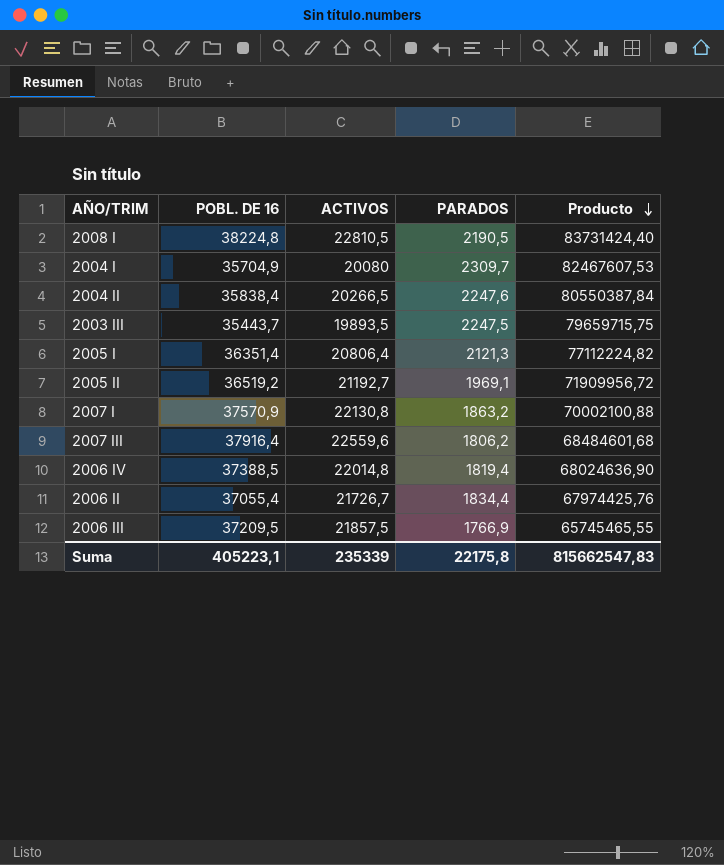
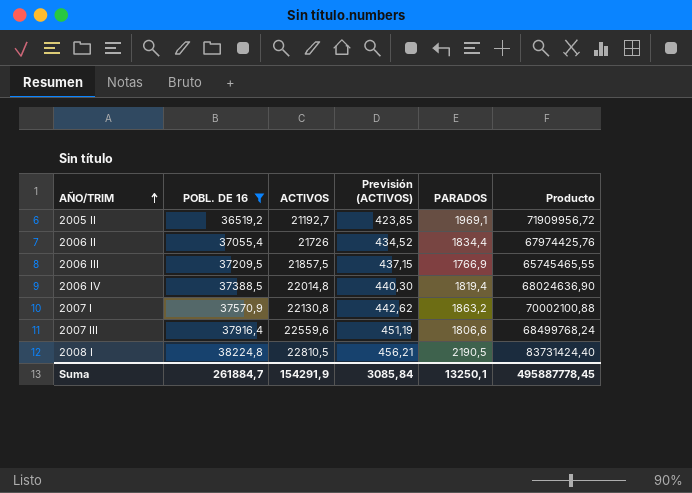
filter: none -> POBL. DE 16 >= 36519,2
row order: Producto descending -> AÑO/TRIM ascending
column Previsión (ACTIVOS) | formula: none -> [ACTIVOS] * 0,02
2006 II | ACTIVOS: 21726,7 -> 21726
2007 III | PARADOS: 1806,2 -> 1806,6
2007 III | Producto: 68484601,68 -> 68499768,24
Suma | POBL. DE 16: 405223,1 -> 261884,7
Suma | ACTIVOS: 235339 -> 154291,9
Suma | PARADOS: 22175,8 -> 13250,1
Suma | Producto: 815662547,83 -> 495887778,45

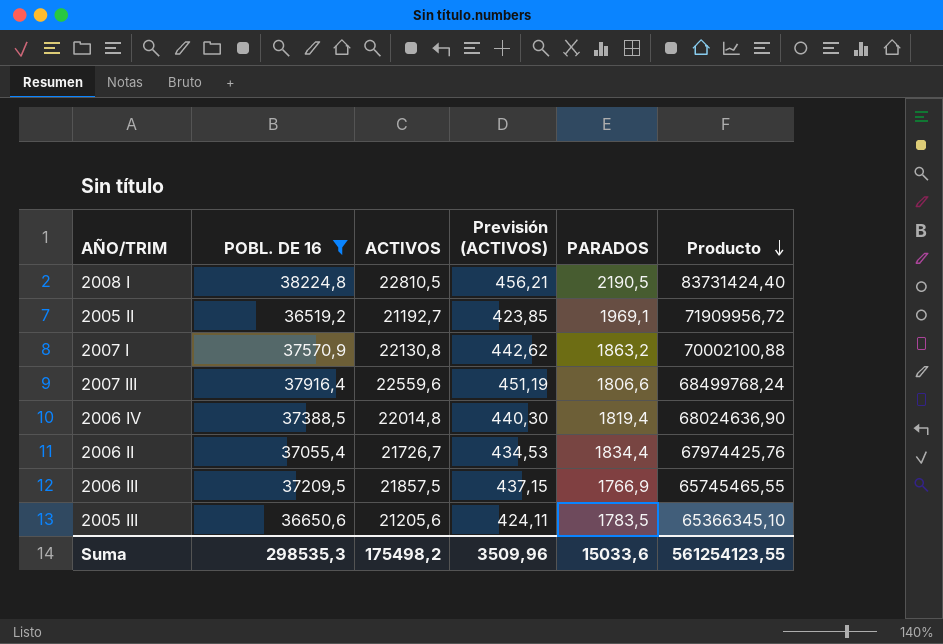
row order: AÑO/TRIM ascending -> Producto descending
2006 II | ACTIVOS: 21726 -> 21726,7
2006 II | Previsión (ACTIVOS): 434,52 -> 434,53
row 2005 III: none -> 36650,6 | 21205,6 | 424,11 | 1783,5 | 65366345,10
Suma | POBL. DE 16: 261884,7 -> 298535,3
Suma | ACTIVOS: 154291,9 -> 175498,2
Suma | Previsión (ACTIVOS): 3085,84 -> 3509,96
Suma | PARADOS: 13250,1 -> 15033,6
Suma | Producto: 495887778,45 -> 561254123,55

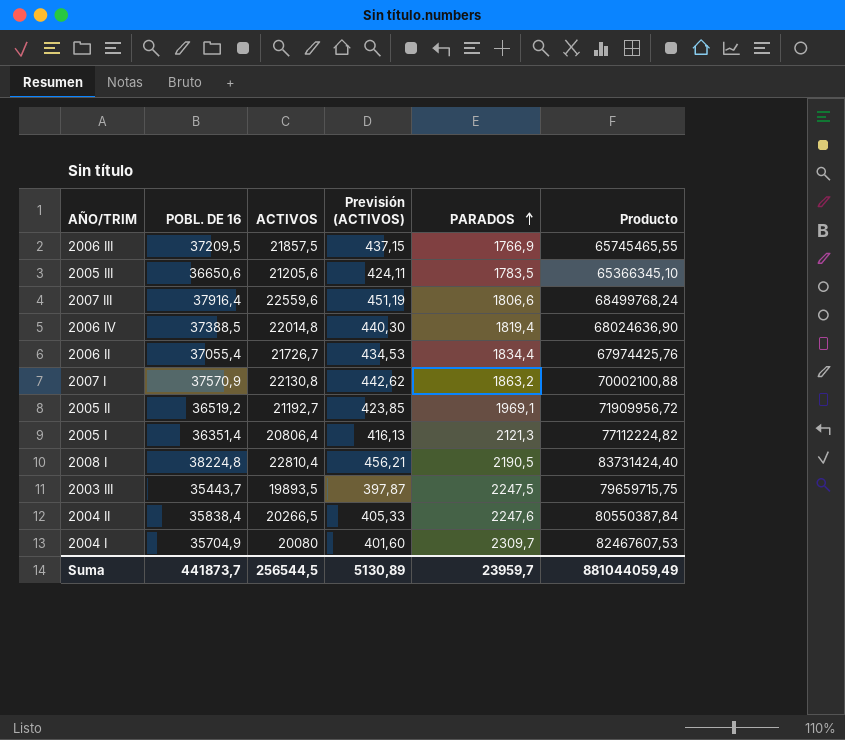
filter: POBL. DE 16 >= 36519,2 -> none
row order: Producto descending -> PARADOS ascending
2008 I | ACTIVOS: 22810,5 -> 22810,4
Suma | POBL. DE 16: 298535,3 -> 441873,7
Suma | ACTIVOS: 175498,2 -> 256544,5
Suma | Previsión (ACTIVOS): 3509,96 -> 5130,89
Suma | PARADOS: 15033,6 -> 23959,7
Suma | Producto: 561254123,55 -> 881044059,49

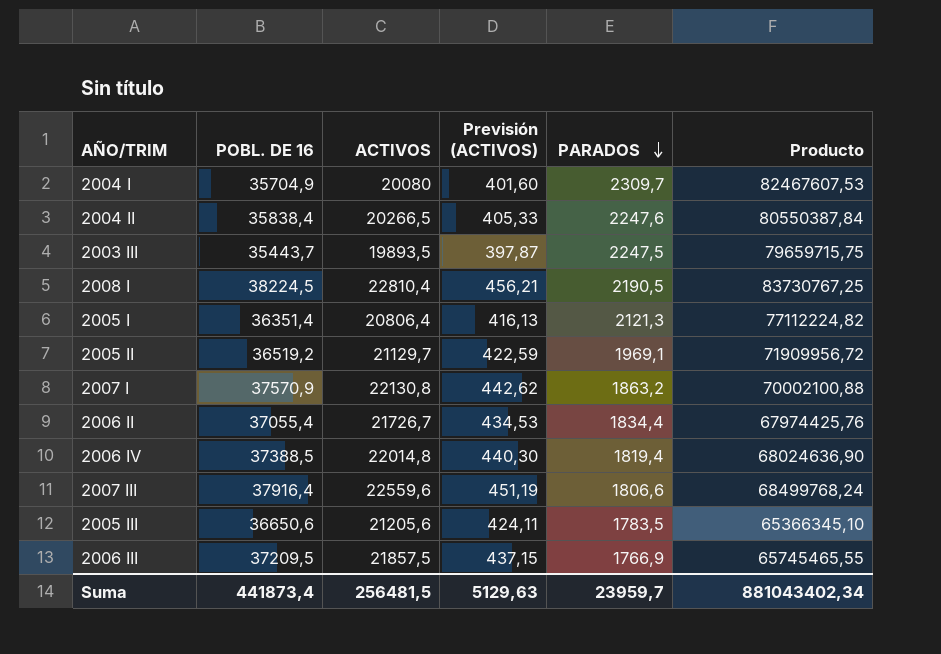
row order: PARADOS ascending -> PARADOS descending
2008 I | POBL. DE 16: 38224,8 -> 38224,5
2008 I | Producto: 83731424,40 -> 83730767,25
2005 II | ACTIVOS: 21192,7 -> 21129,7
2005 II | Previsión (ACTIVOS): 423,85 -> 422,59
Suma | POBL. DE 16: 441873,7 -> 441873,4
Suma | ACTIVOS: 256544,5 -> 256481,5
Suma | Previsión (ACTIVOS): 5130,89 -> 5129,63
Suma | Producto: 881044059,49 -> 881043402,34

